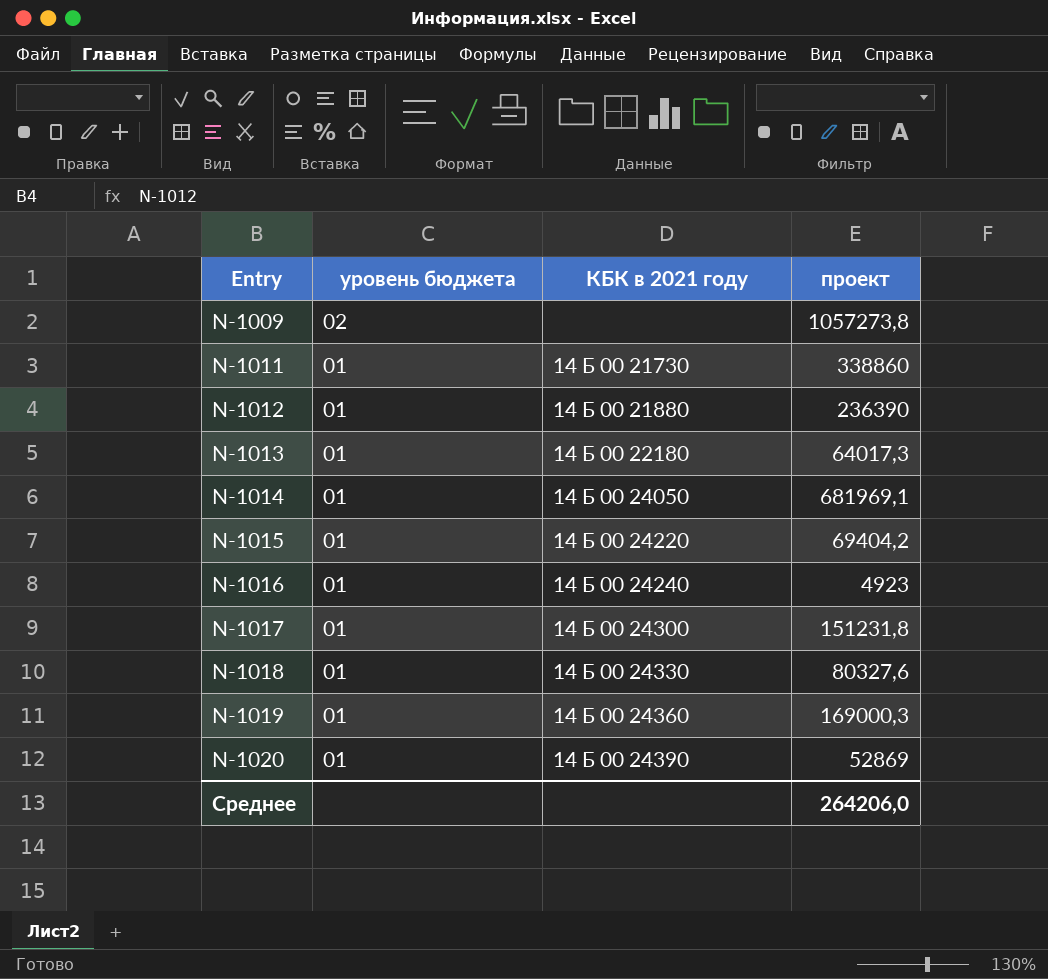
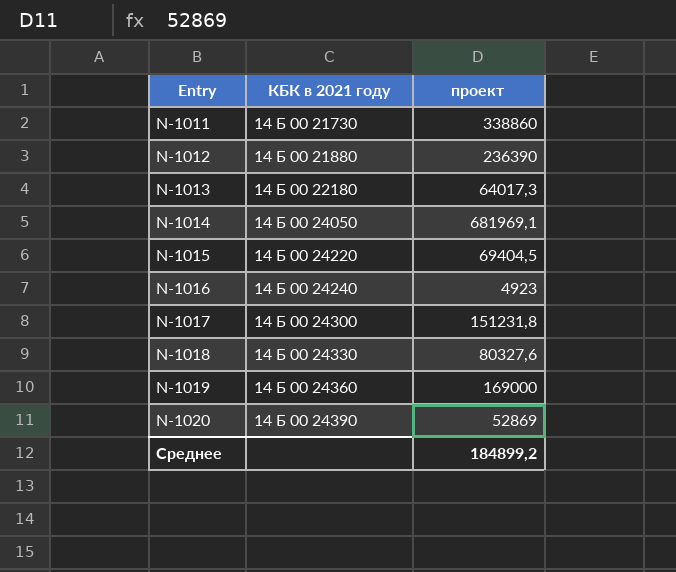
column уровень бюджета | position: 2 -> none
row N-1009: 02 | none | 1057273,8 -> none
N-1015 | проект: 69404,2 -> 69404,5
N-1019 | проект: 169000,3 -> 169000
Среднее | проект: 264206,0 -> 184899,2

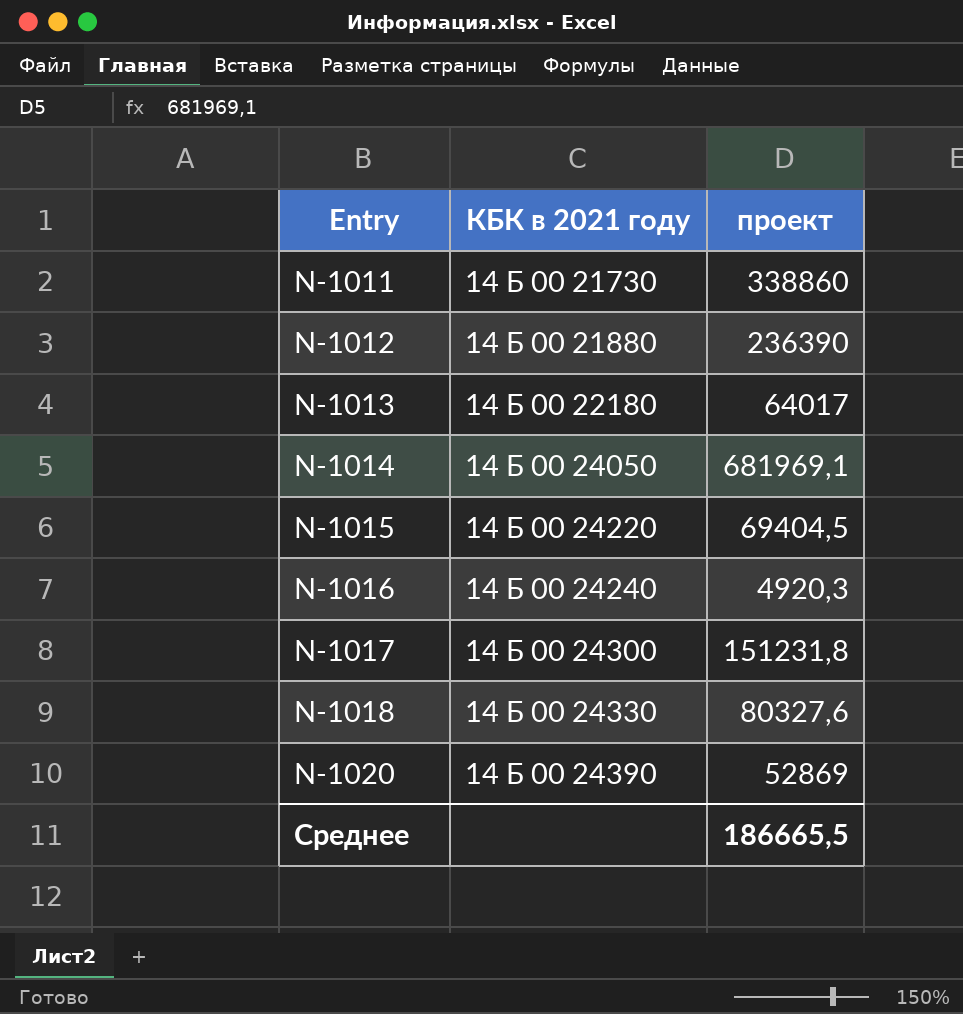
row N-1019: 14 Б 00 24360 | 169000 -> none
N-1013 | проект: 64017,3 -> 64017
N-1016 | проект: 4923 -> 4920,3
Среднее | проект: 184899,2 -> 186665,5

